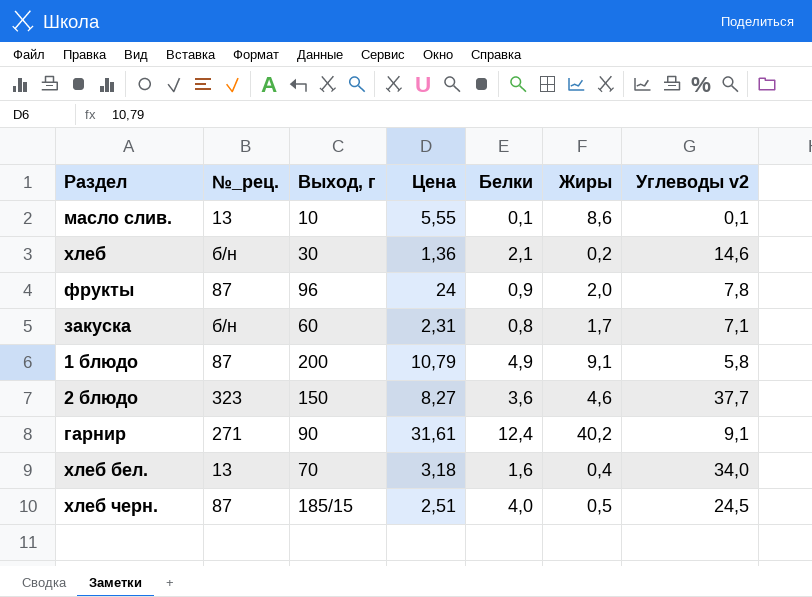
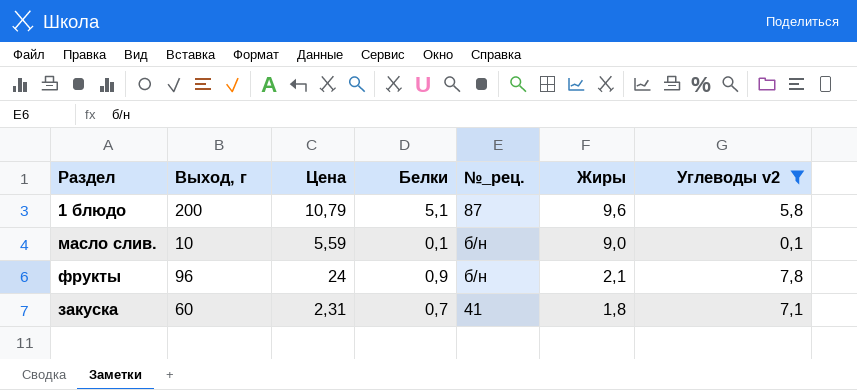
filter: none -> Углеводы v2 <= 7,8
row order: none -> Жиры descending
column №_рец. | position: 2 -> 5
1 блюдо | Белки: 4,9 -> 5,1
1 блюдо | Жиры: 9,1 -> 9,6
масло слив. | Цена: 5,55 -> 5,59
масло слив. | №_рец.: 13 -> б/н
масло слив. | Жиры: 8,6 -> 9,0
фрукты | №_рец.: 87 -> б/н
фрукты | Жиры: 2,0 -> 2,1
закуска | Белки: 0,8 -> 0,7
закуска | №_рец.: б/н -> 41
закуска | Жиры: 1,7 -> 1,8

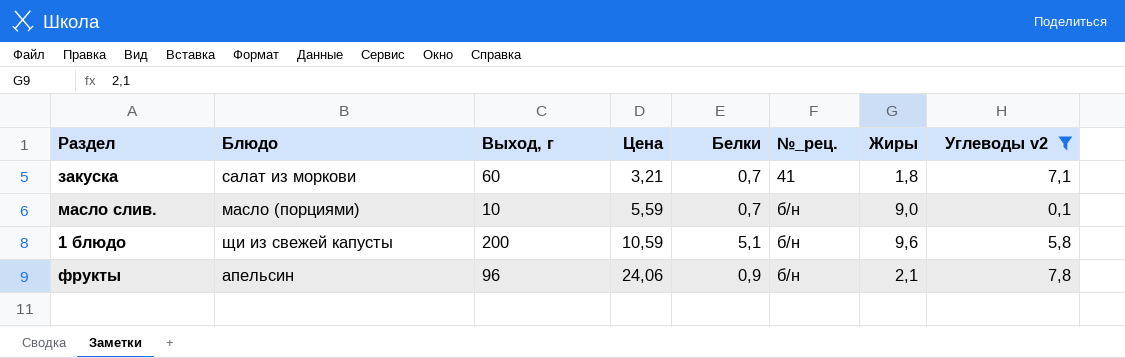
row order: Жиры descending -> Цена ascending
column Блюдо | position: none -> 2
закуска | Цена: 2,31 -> 3,21
масло слив. | Белки: 0,1 -> 0,7
1 блюдо | Цена: 10,79 -> 10,59
1 блюдо | №_рец.: 87 -> б/н
фрукты | Цена: 24 -> 24,06

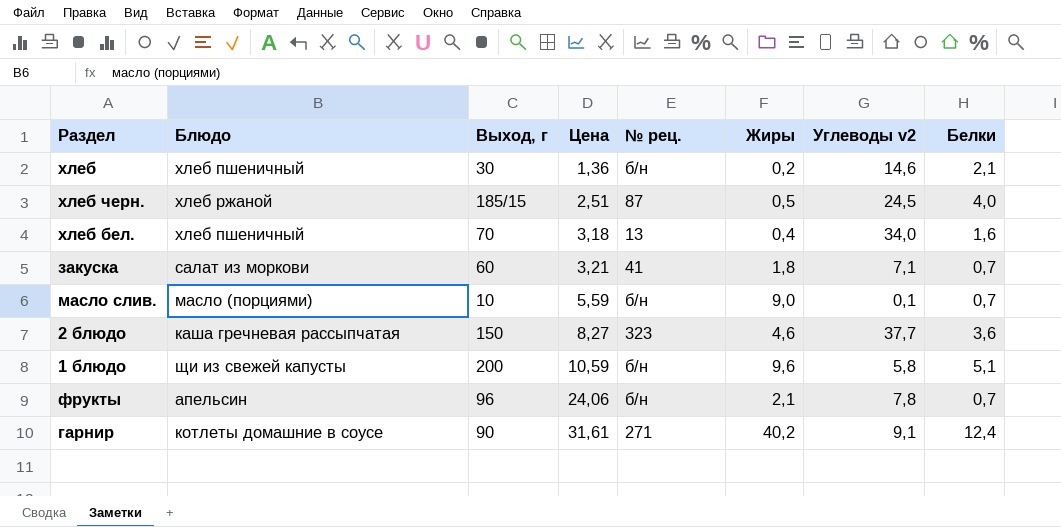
filter: Углеводы v2 <= 7,8 -> none
column name: №_рец. -> № рец.
column Белки | position: 5 -> 8
фрукты | Белки: 0,9 -> 0,7

